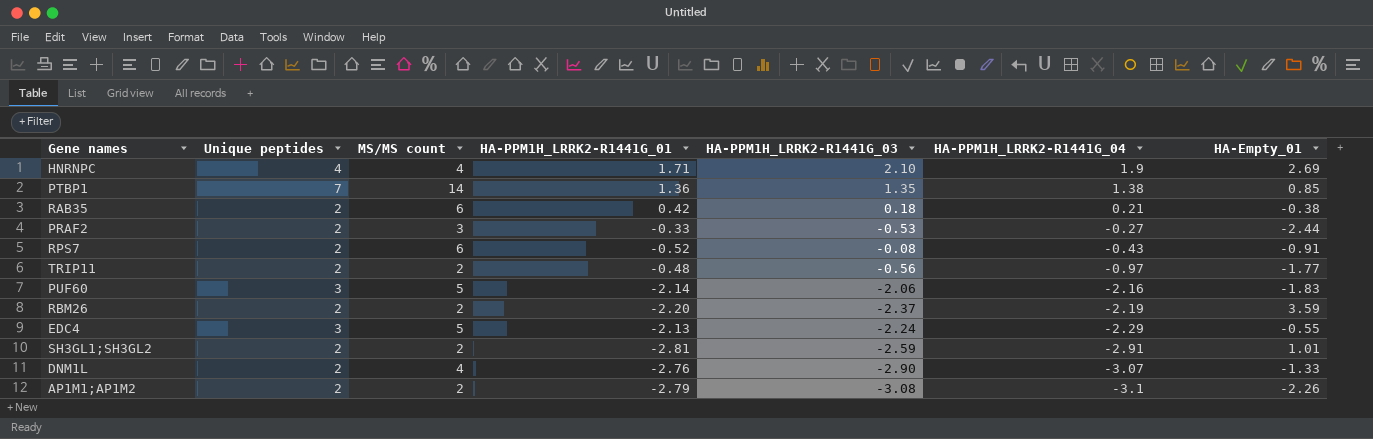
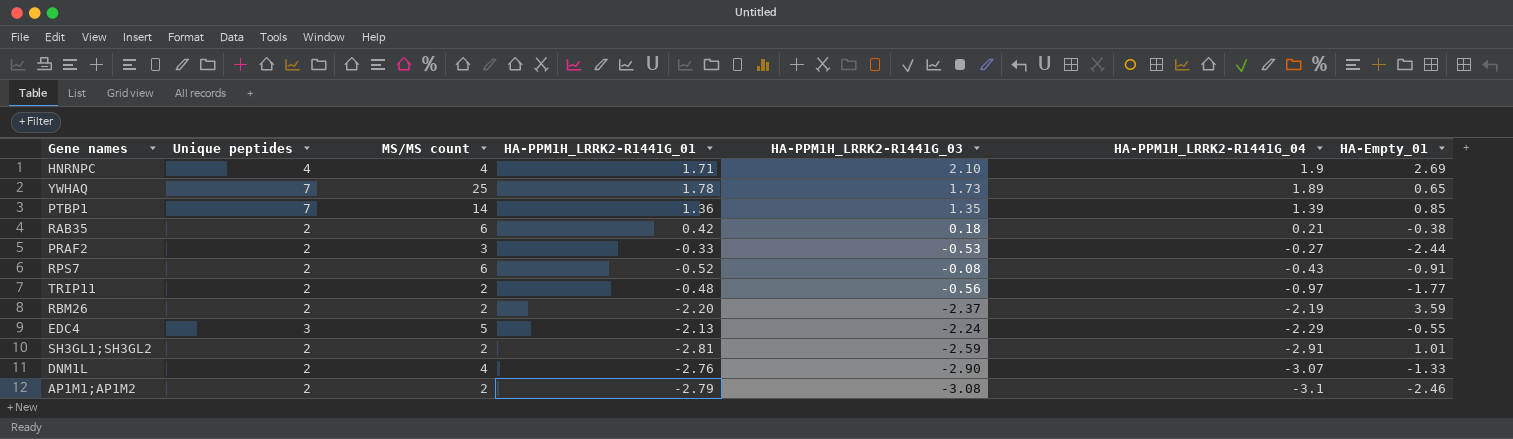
row PUF60: 3 | 5 | -2.14 | -2.06 | -2.16 | -1.83 -> none
row YWHAQ: none -> 7 | 25 | 1.78 | 1.73 | 1.89 | 0.65
PTBP1 | HA-PPM1H_LRRK2-R1441G_04: 1.38 -> 1.39
AP1M1;AP1M2 | HA-Empty_01: -2.26 -> -2.46

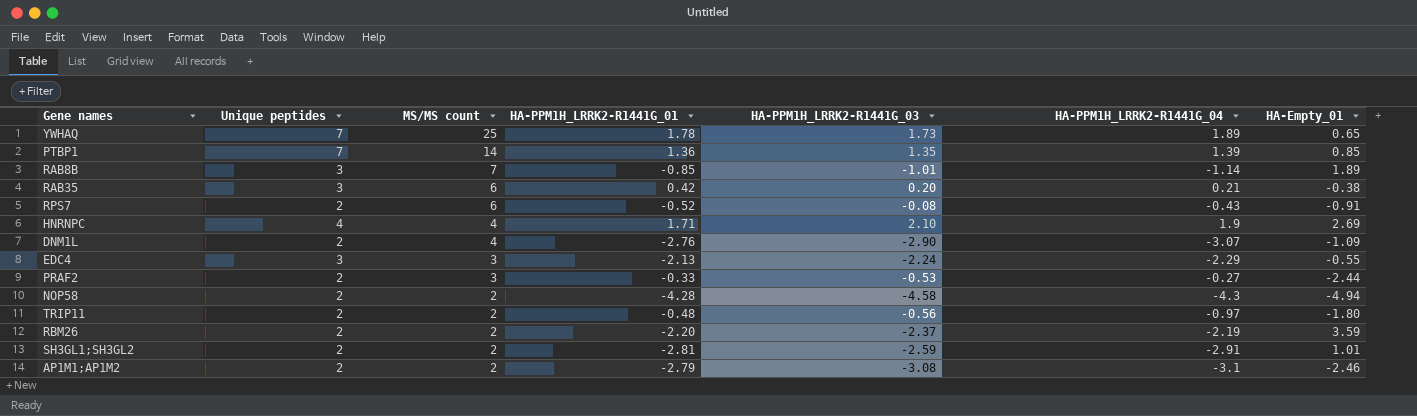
row order: HA-PPM1H_LRRK2-R1441G_04 descending -> MS/MS count descending
row RAB8B: none -> 3 | 7 | -0.85 | -1.01 | -1.14 | 1.89
RAB35 | Unique peptides: 2 -> 3
RAB35 | HA-PPM1H_LRRK2-R1441G_03: 0.18 -> 0.20
DNM1L | HA-Empty_01: -1.33 -> -1.09
EDC4 | MS/MS count: 5 -> 3
row NOP58: none -> 2 | 2 | -4.28 | -4.58 | -4.3 | -4.94
TRIP11 | HA-Empty_01: -1.77 -> -1.80

